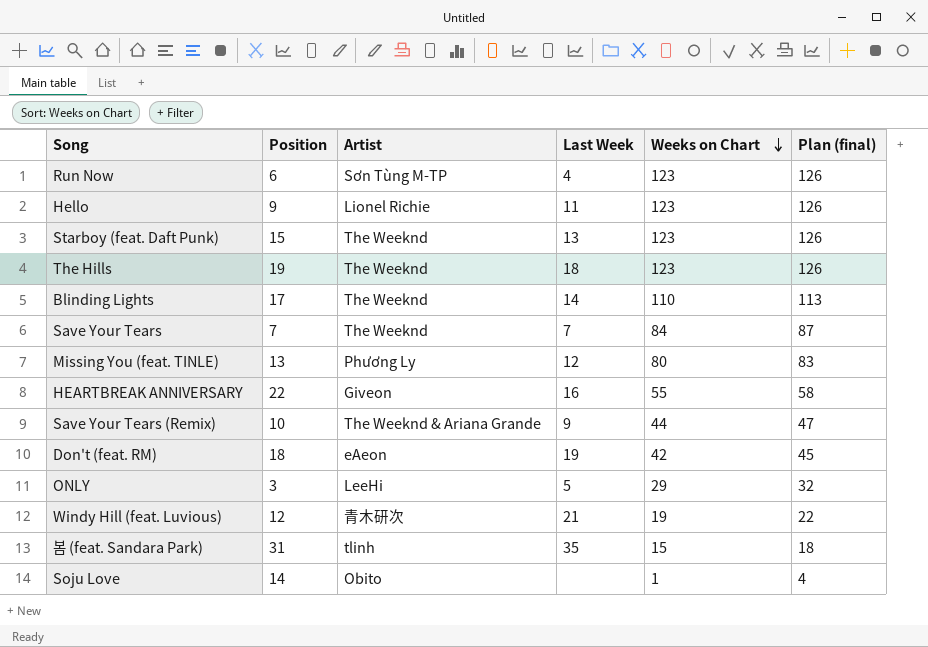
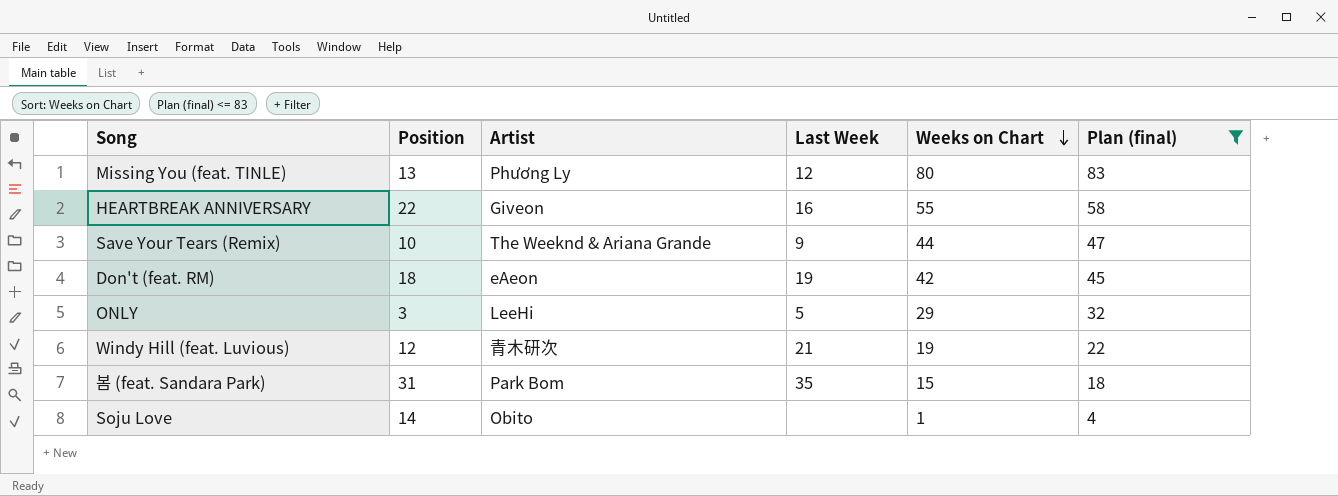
filter: none -> Plan (final) <= 83
봄 (feat. Sandara Park) | Artist: tlinh -> Park Bom

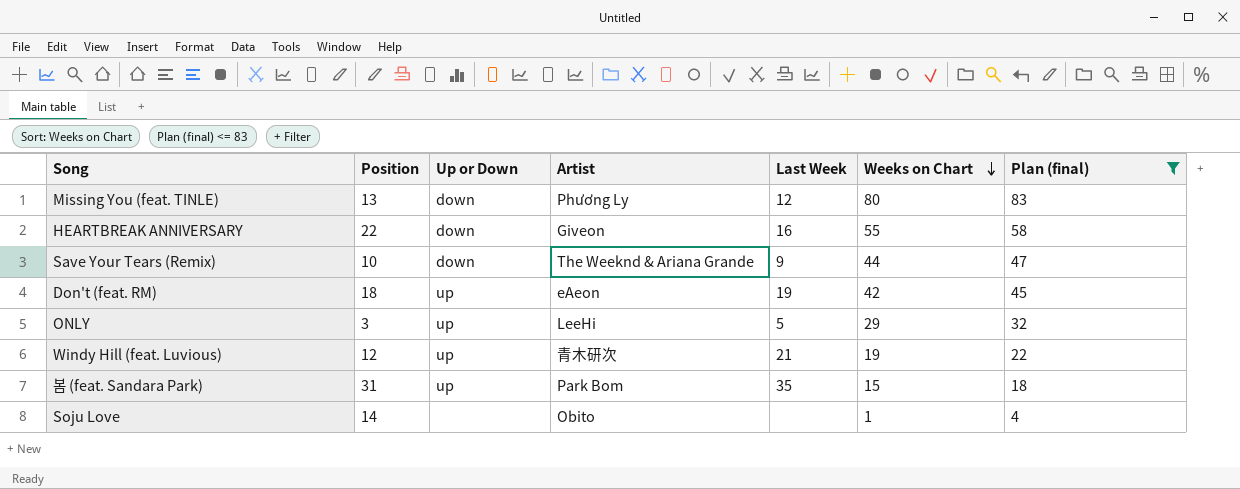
column Up or Down | position: none -> 3

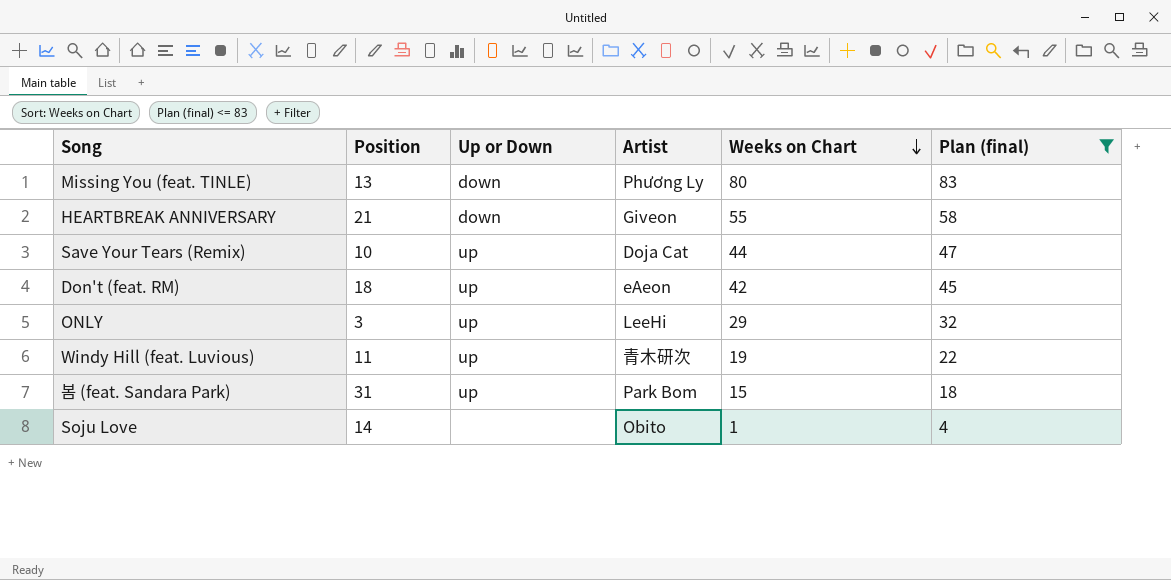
column Last Week | position: 5 -> none
HEARTBREAK ANNIVERSARY | Position: 22 -> 21
Save Your Tears (Remix) | Up or Down: down -> up
Save Your Tears (Remix) | Artist: The Weeknd & Ariana Grande -> Doja Cat
Windy Hill (feat. Luvious) | Position: 12 -> 11

